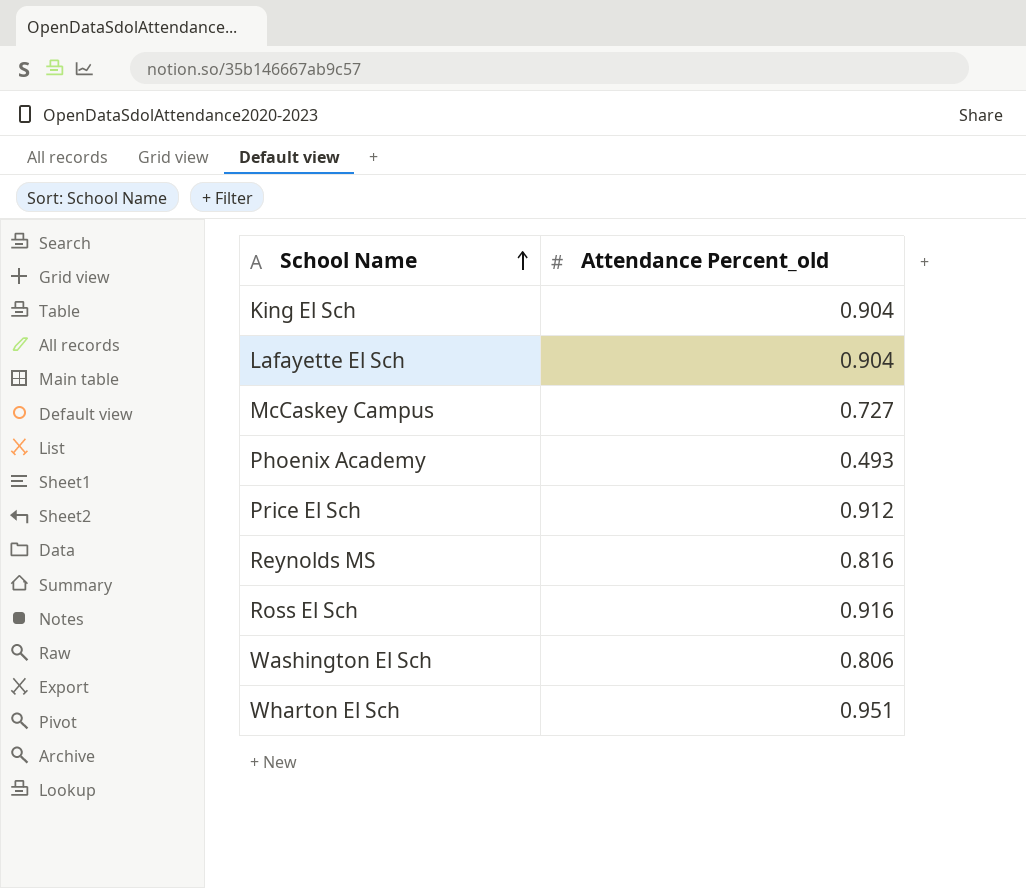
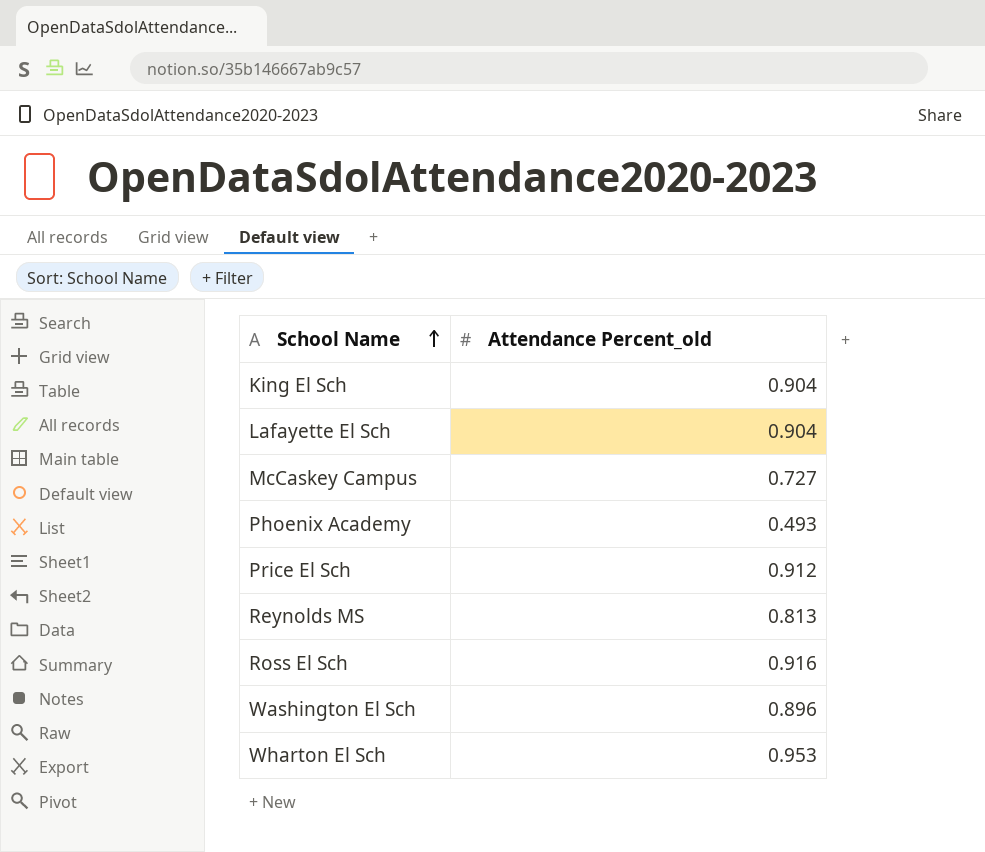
Reynolds MS | Attendance Percent_old: 0.816 -> 0.813
Washington El Sch | Attendance Percent_old: 0.806 -> 0.896
Wharton El Sch | Attendance Percent_old: 0.951 -> 0.953

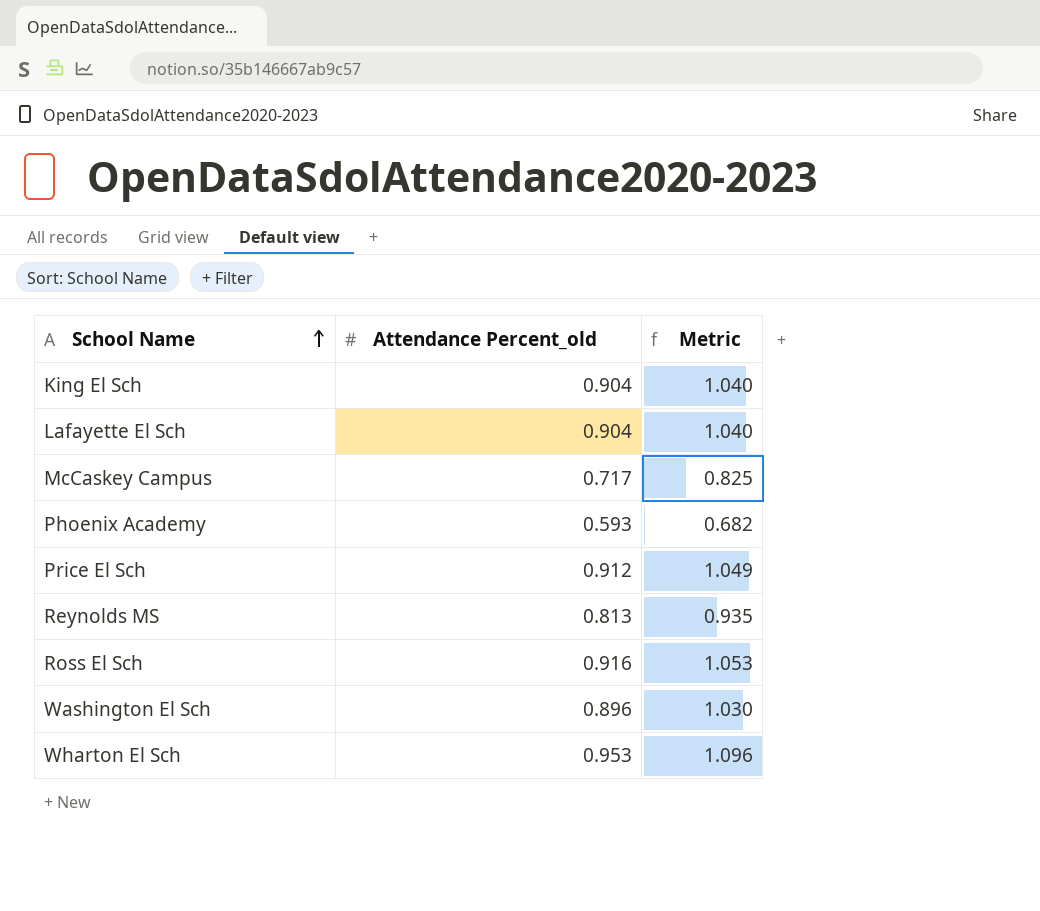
column Metric | formula: none -> [Attendance Percent_old] * 1.15
McCaskey Campus | Attendance Percent_old: 0.727 -> 0.717
Phoenix Academy | Attendance Percent_old: 0.493 -> 0.593

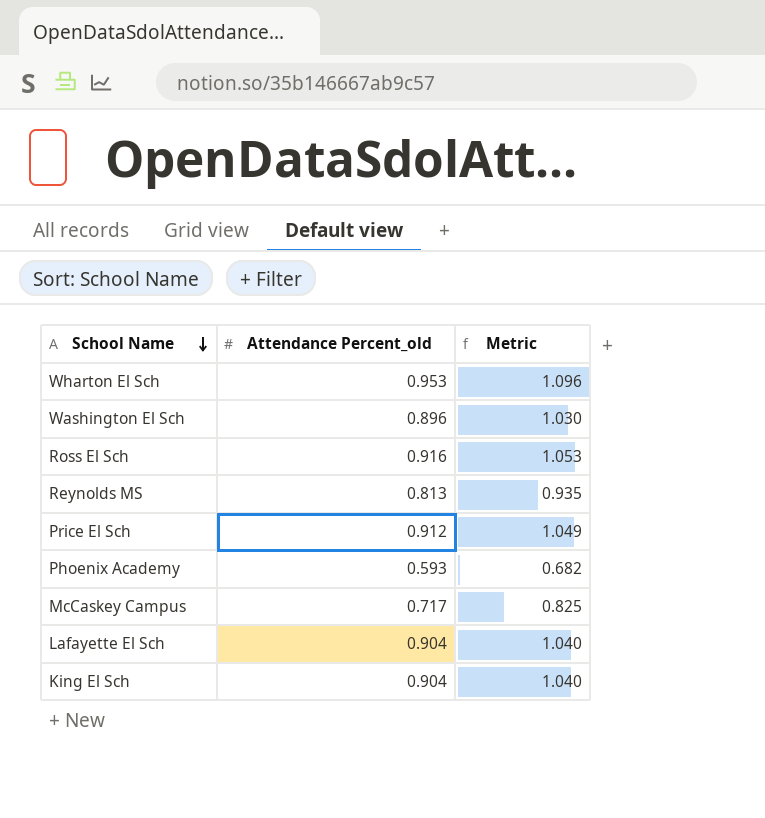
row order: School Name ascending -> School Name descending

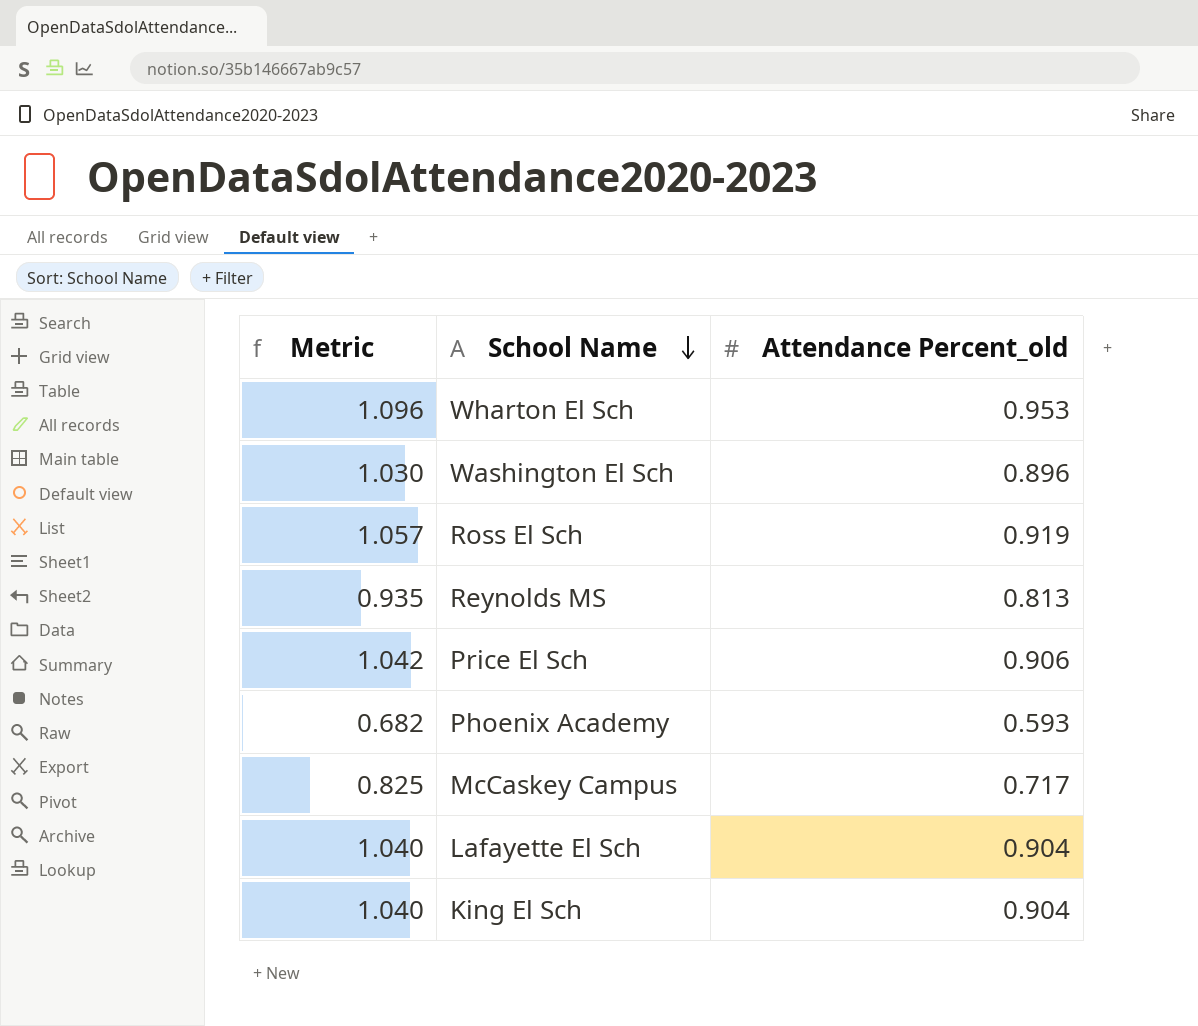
column Metric | position: 3 -> 1
Ross El Sch | Metric: 1.053 -> 1.057
Ross El Sch | Attendance Percent_old: 0.916 -> 0.919
Price El Sch | Metric: 1.049 -> 1.042
Price El Sch | Attendance Percent_old: 0.912 -> 0.906

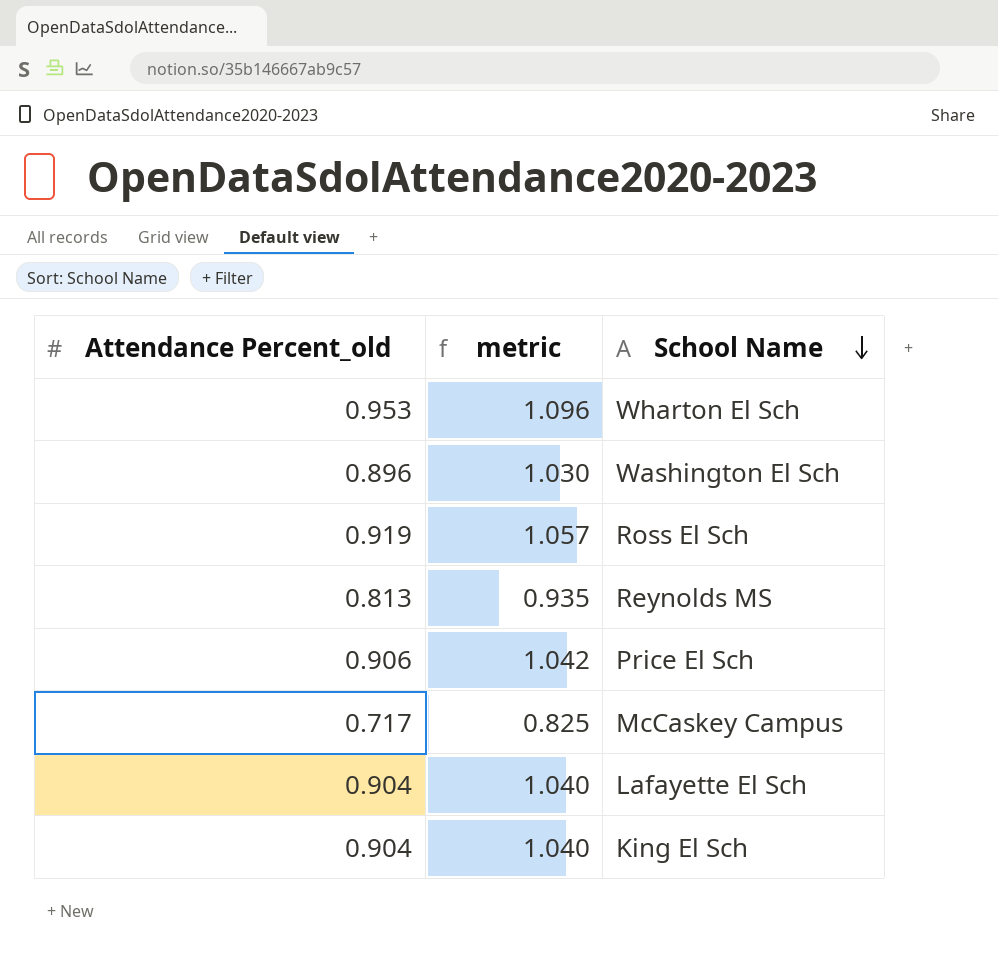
column Attendance Percent_old | position: 3 -> 1
column name: Metric -> metric
row Phoenix Academy: 0.682 | 0.593 -> none

